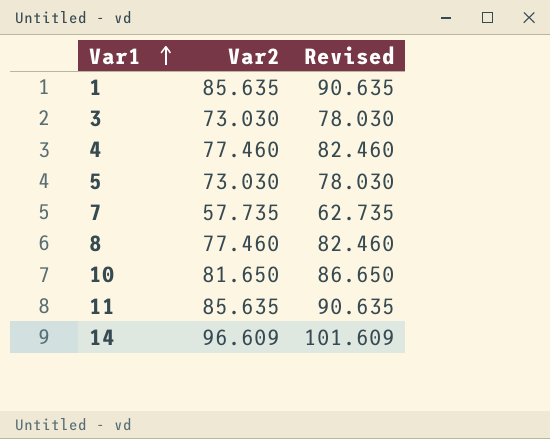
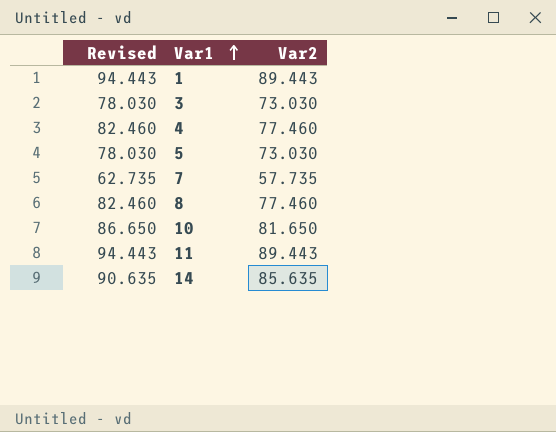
column Revised | position: 3 -> 1
1 | Revised: 90.635 -> 94.443
1 | Var2: 85.635 -> 89.443
11 | Revised: 90.635 -> 94.443
11 | Var2: 85.635 -> 89.443
14 | Revised: 101.609 -> 90.635
14 | Var2: 96.609 -> 85.635

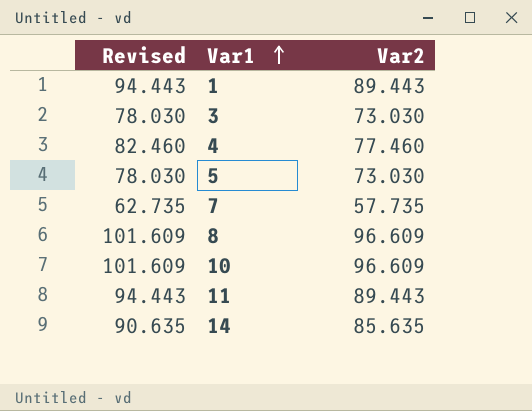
8 | Revised: 82.460 -> 101.609
8 | Var2: 77.460 -> 96.609
10 | Revised: 86.650 -> 101.609
10 | Var2: 81.650 -> 96.609

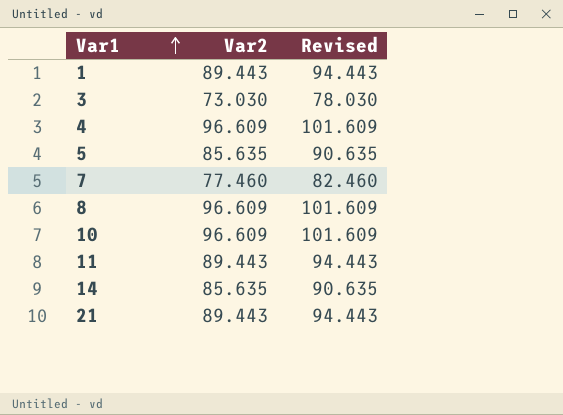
column Revised | position: 1 -> 3
4 | Var2: 77.460 -> 96.609
4 | Revised: 82.460 -> 101.609
5 | Var2: 73.030 -> 85.635
5 | Revised: 78.030 -> 90.635
7 | Var2: 57.735 -> 77.460
7 | Revised: 62.735 -> 82.460
row 21: none -> 89.443 | 94.443

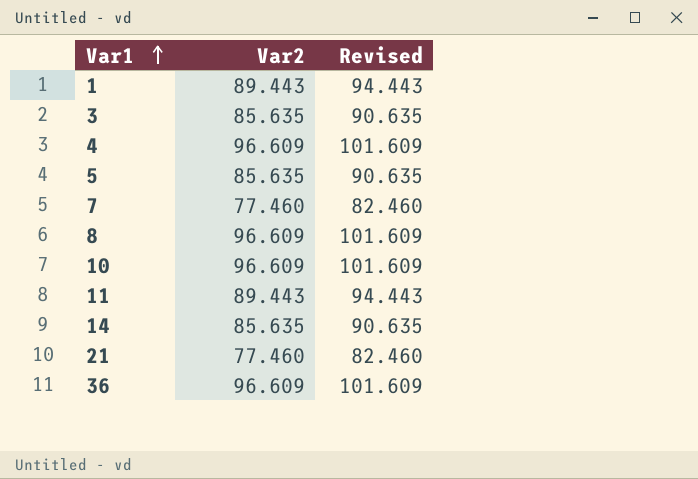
3 | Var2: 73.030 -> 85.635
3 | Revised: 78.030 -> 90.635
21 | Var2: 89.443 -> 77.460
21 | Revised: 94.443 -> 82.460
row 36: none -> 96.609 | 101.609

